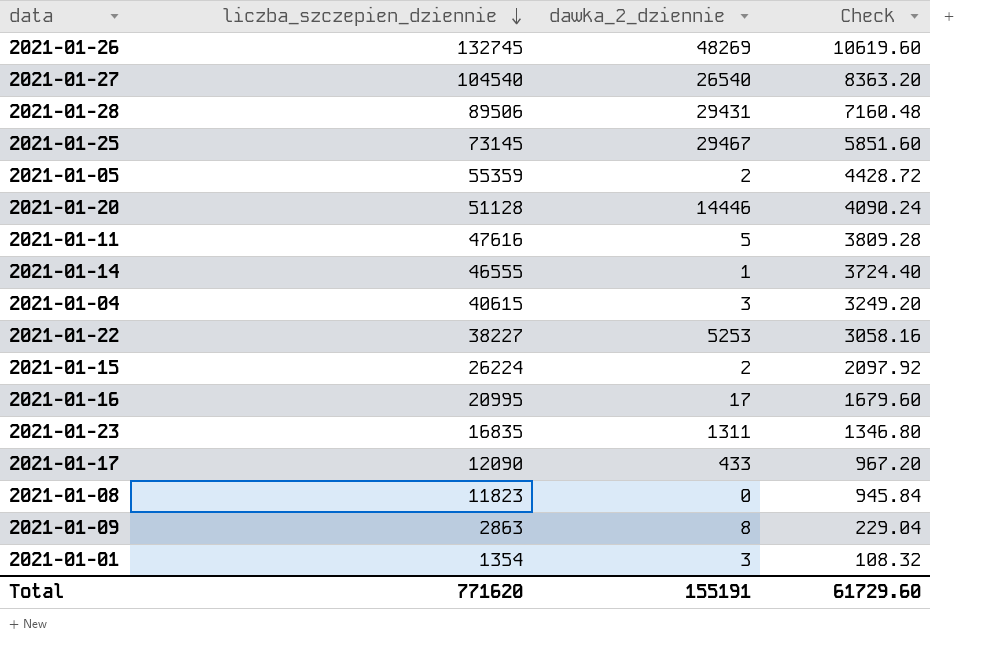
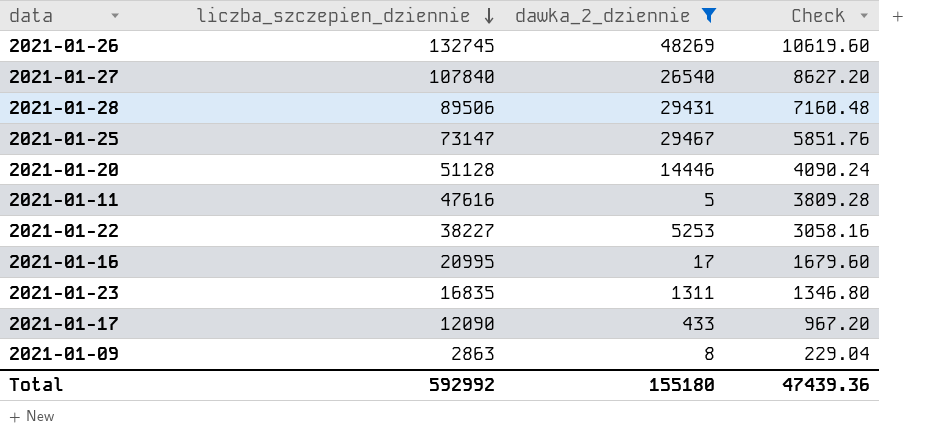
filter: none -> dawka_2_dziennie >= 5
2021-01-27 | liczba_szczepien_dziennie: 104540 -> 107840
2021-01-27 | Check: 8363.20 -> 8627.20
2021-01-25 | liczba_szczepien_dziennie: 73145 -> 73147
2021-01-25 | Check: 5851.60 -> 5851.76
Total | liczba_szczepien_dziennie: 771620 -> 592992
Total | dawka_2_dziennie: 155191 -> 155180
Total | Check: 61729.60 -> 47439.36

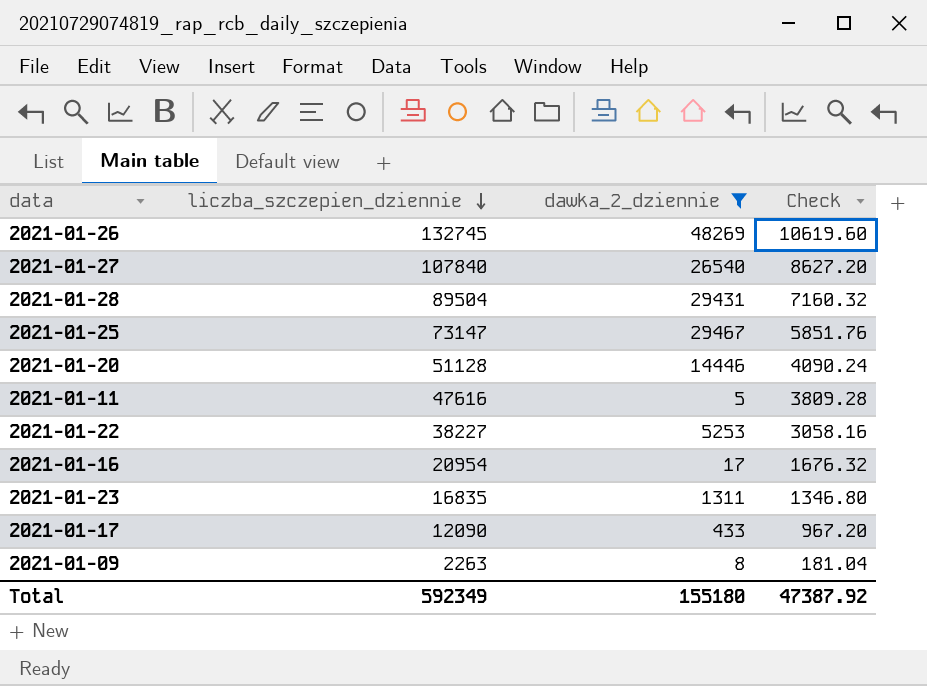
2021-01-28 | liczba_szczepien_dziennie: 89506 -> 89504
2021-01-28 | Check: 7160.48 -> 7160.32
2021-01-16 | liczba_szczepien_dziennie: 20995 -> 20954
2021-01-16 | Check: 1679.60 -> 1676.32
2021-01-09 | liczba_szczepien_dziennie: 2863 -> 2263
2021-01-09 | Check: 229.04 -> 181.04
Total | liczba_szczepien_dziennie: 592992 -> 592349
Total | Check: 47439.36 -> 47387.92

